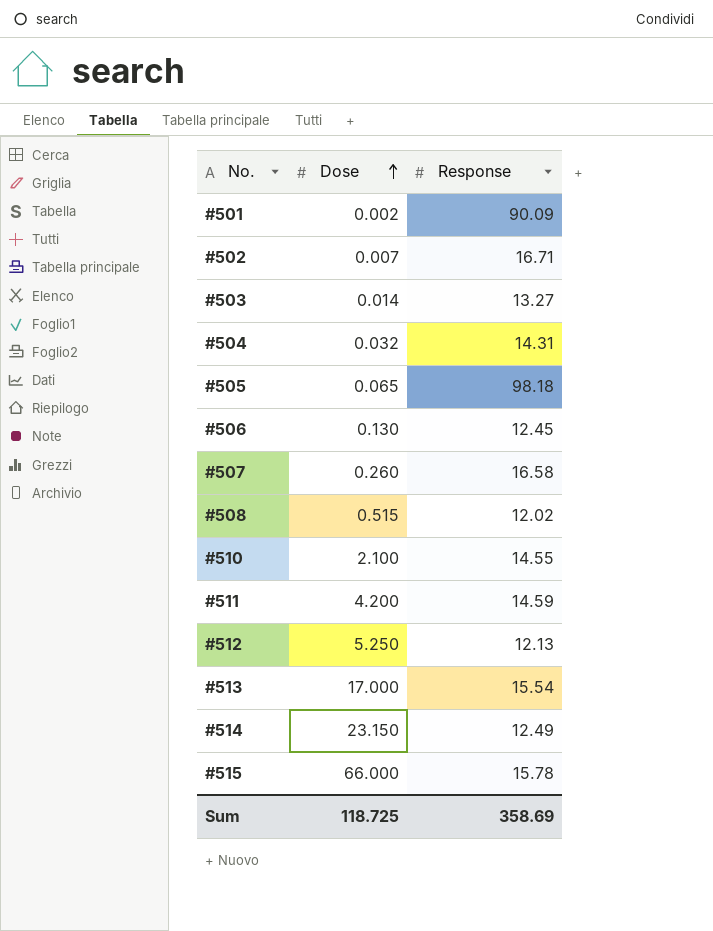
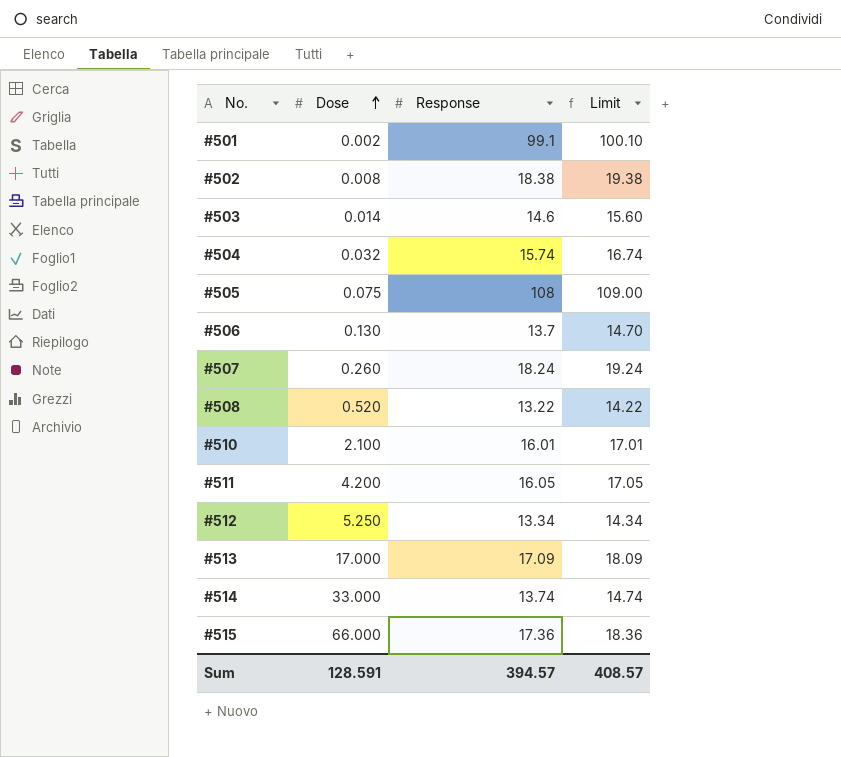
column Limit | formula: none -> [Response] + 1
#501 | Response: 90.09 -> 99.1
#502 | Dose: 0.007 -> 0.008
#502 | Response: 16.71 -> 18.38
#503 | Response: 13.27 -> 14.6
#504 | Response: 14.31 -> 15.74
#505 | Dose: 0.065 -> 0.075
#505 | Response: 98.18 -> 108
#506 | Response: 12.45 -> 13.7
#507 | Response: 16.58 -> 18.24
#508 | Dose: 0.515 -> 0.520
#508 | Response: 12.02 -> 13.22
#510 | Response: 14.55 -> 16.01
#511 | Response: 14.59 -> 16.05
#512 | Response: 12.13 -> 13.34
#513 | Response: 15.54 -> 17.09
#514 | Dose: 23.150 -> 33.000
#514 | Response: 12.49 -> 13.74
#515 | Response: 15.78 -> 17.36
Sum | Dose: 118.725 -> 128.591
Sum | Response: 358.69 -> 394.57

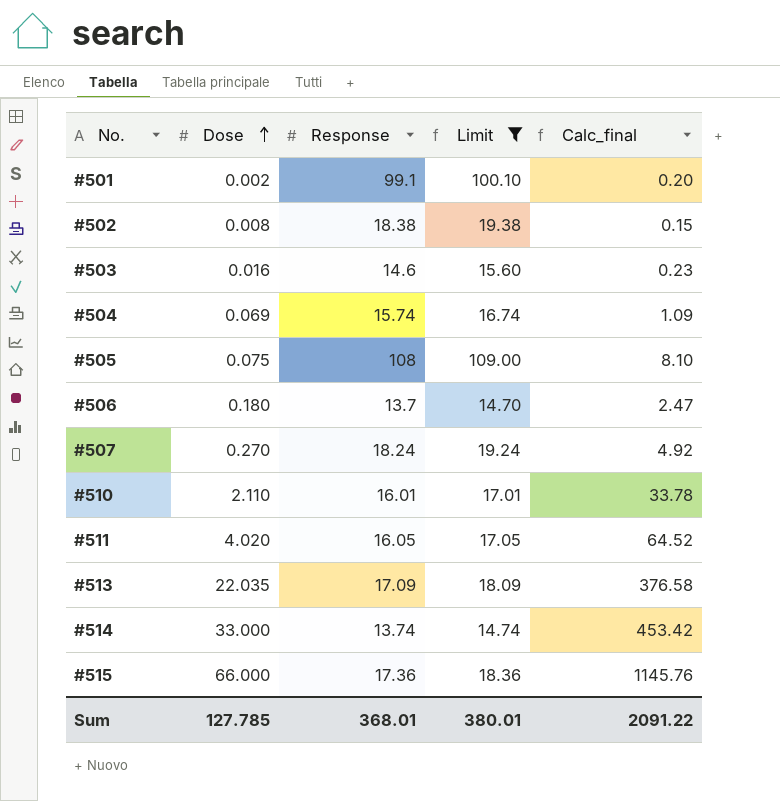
filter: none -> Limit >= 14.70
column Calc_final | formula: none -> [Dose] * [Response]
#503 | Dose: 0.014 -> 0.016
#504 | Dose: 0.032 -> 0.069
#506 | Dose: 0.130 -> 0.180
#507 | Dose: 0.260 -> 0.270
#510 | Dose: 2.100 -> 2.110
#511 | Dose: 4.200 -> 4.020
#513 | Dose: 17.000 -> 22.035
Sum | Dose: 128.591 -> 127.785
Sum | Response: 394.57 -> 368.01
Sum | Limit: 408.57 -> 380.01

